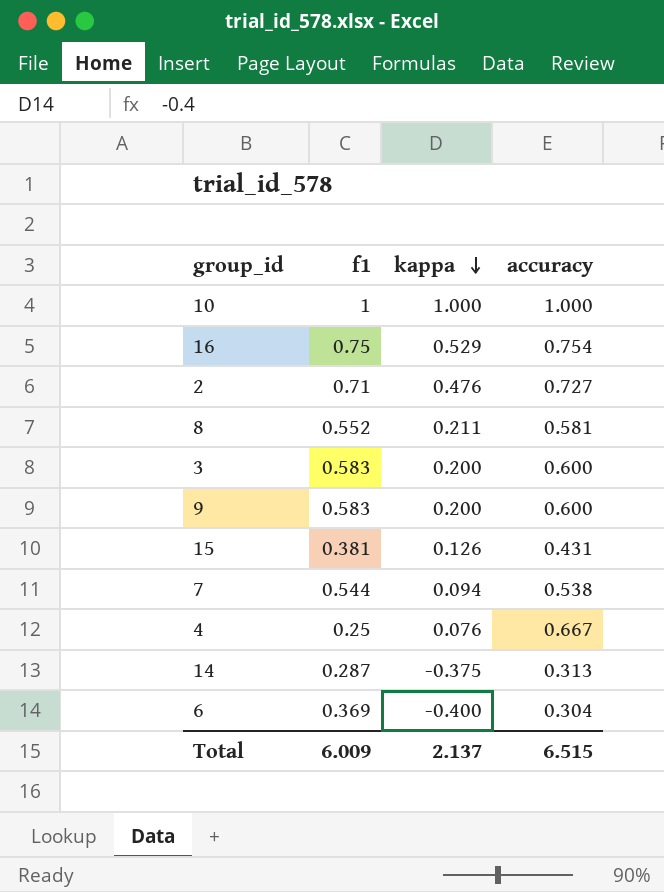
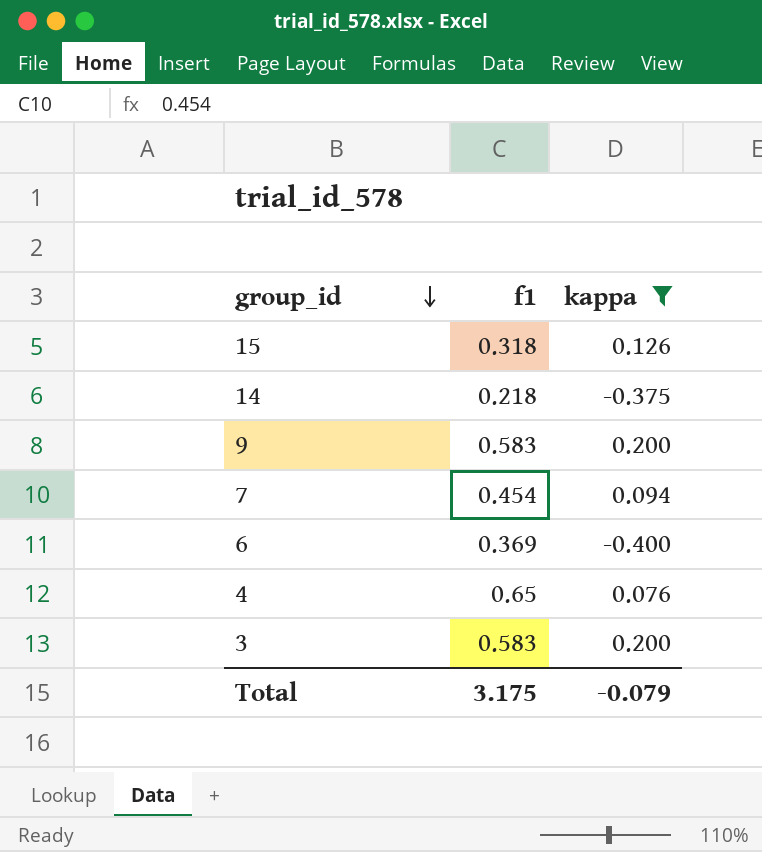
filter: none -> kappa <= 0.200
row order: kappa descending -> group_id descending
column accuracy | position: 4 -> none
15 | f1: 0.381 -> 0.318
14 | f1: 0.287 -> 0.218
7 | f1: 0.544 -> 0.454
4 | f1: 0.25 -> 0.65
Total | f1: 6.009 -> 3.175
Total | kappa: 2.137 -> -0.079

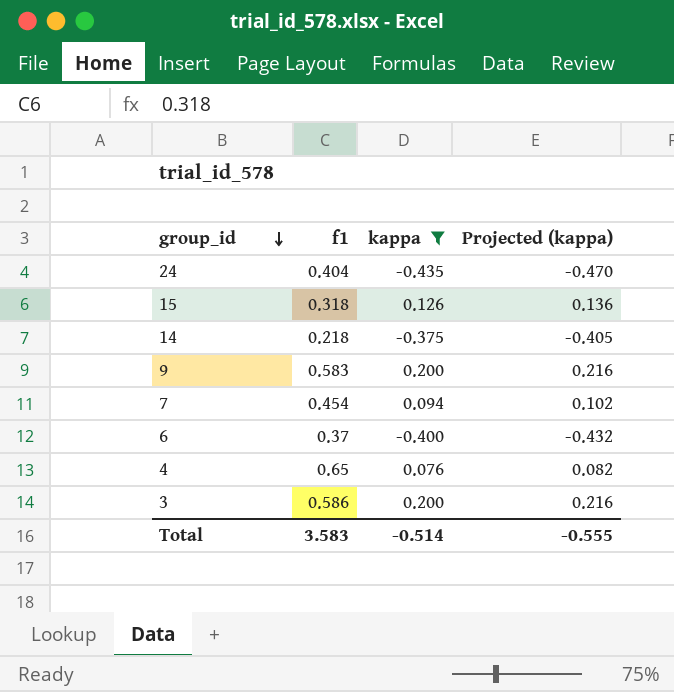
column Projected (kappa) | formula: none -> [kappa] * 1.08
row 24: none -> 0.404 | -0.435 | -0.470
6 | f1: 0.369 -> 0.37
3 | f1: 0.583 -> 0.586
Total | f1: 3.175 -> 3.583
Total | kappa: -0.079 -> -0.514

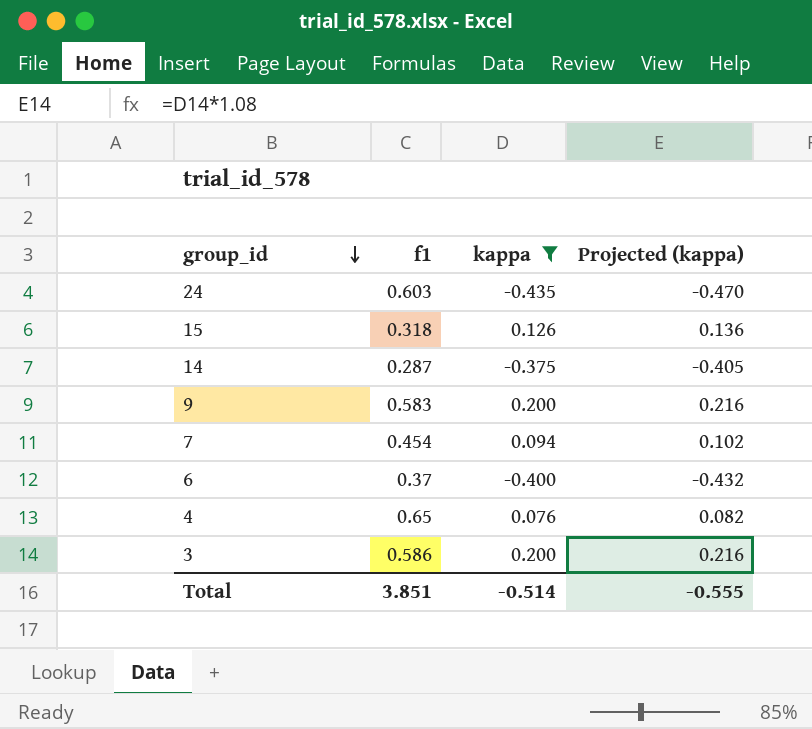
24 | f1: 0.404 -> 0.603
14 | f1: 0.218 -> 0.287
Total | f1: 3.583 -> 3.851

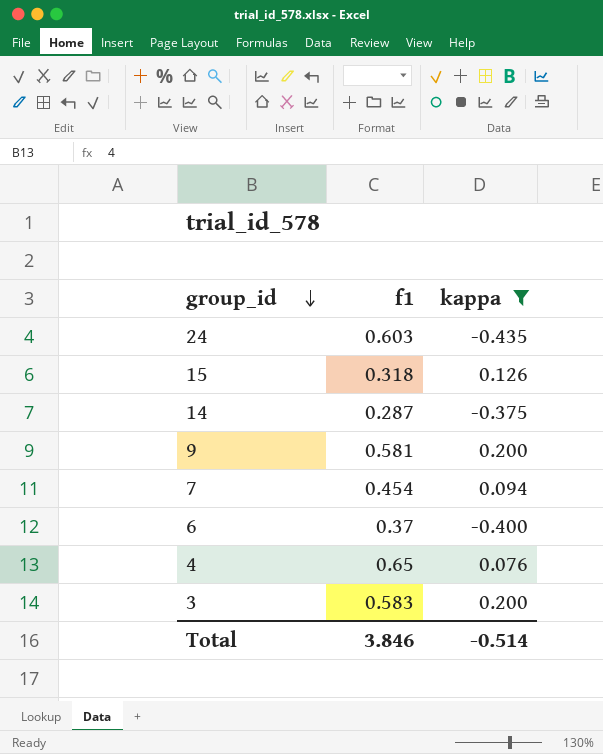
column Projected (kappa) | formula: [kappa] * 1.08 -> none
9 | f1: 0.583 -> 0.581
3 | f1: 0.586 -> 0.583
Total | f1: 3.851 -> 3.846

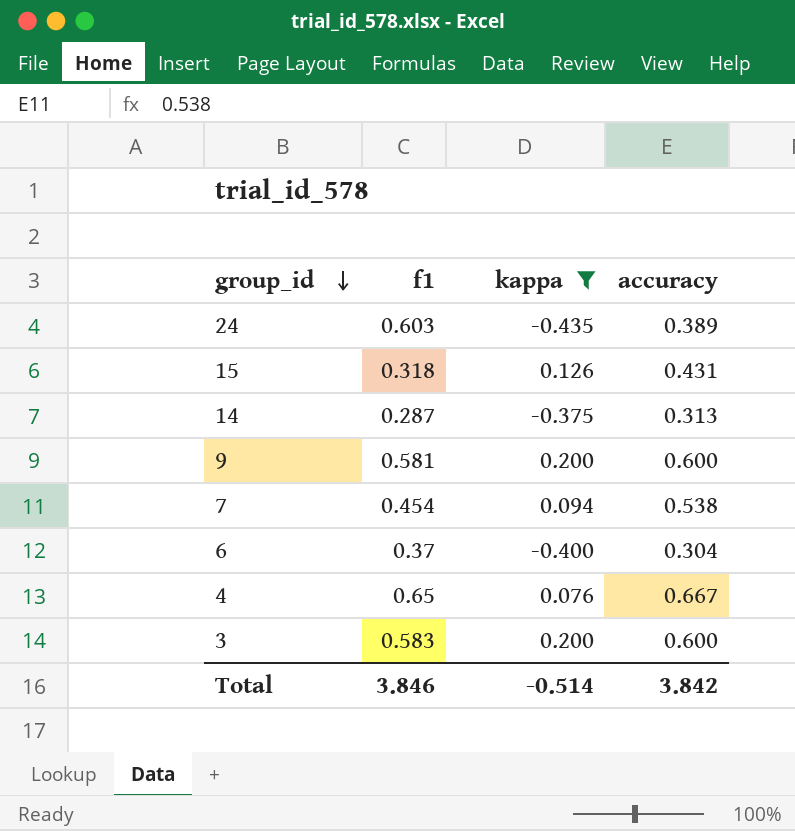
column accuracy | position: none -> 4

